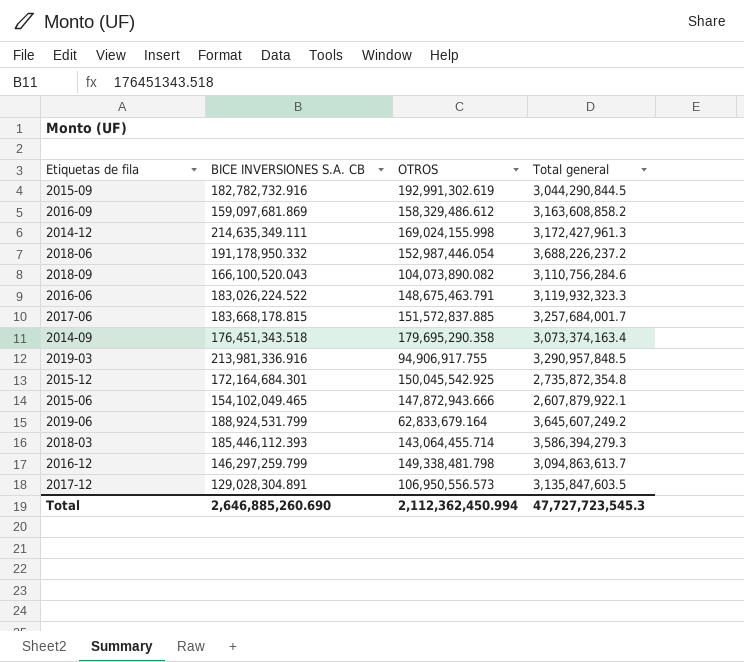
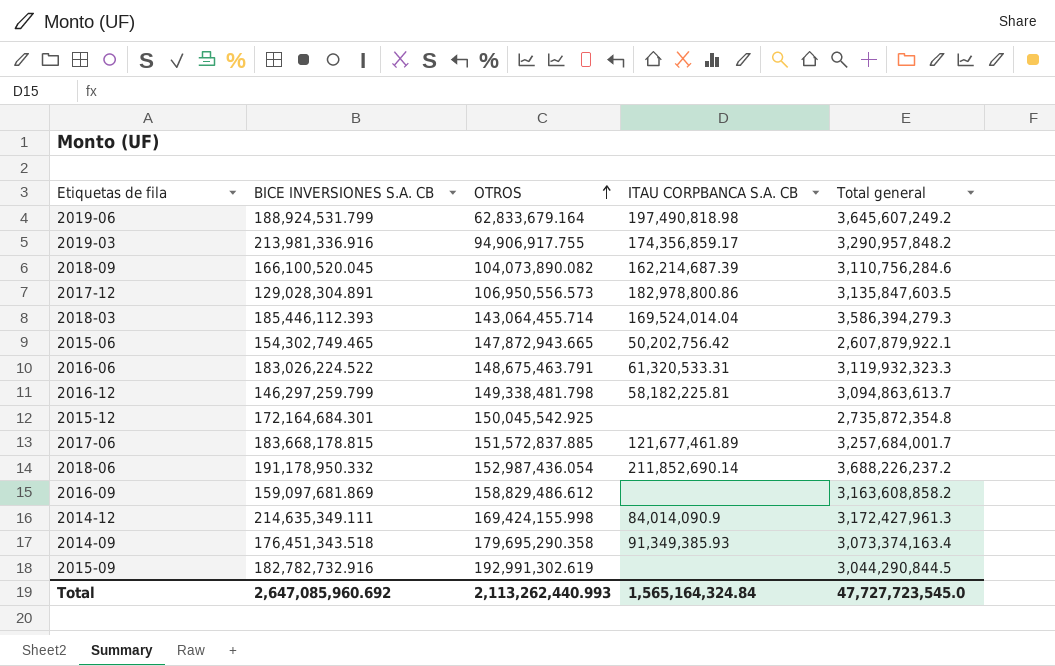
row order: none -> OTROS ascending
column ITAU CORPBANCA S.A. CB | position: none -> 4
2019-03 | Total general: 3,290,957,848.5 -> 3,290,957,848.2
2018-09 | BICE INVERSIONES S.A. CB: 166,100,520.043 -> 166,100,520.045
2015-06 | BICE INVERSIONES S.A. CB: 154,102,049.465 -> 154,302,749.465
2015-06 | OTROS: 147,872,943.666 -> 147,872,943.665
2018-06 | OTROS: 152,987,446.054 -> 152,987,436.054
2016-09 | OTROS: 158,329,486.612 -> 158,829,486.612
2014-12 | OTROS: 169,024,155.998 -> 169,424,155.998
Total | BICE INVERSIONES S.A. CB: 2,646,885,260.690 -> 2,647,085,960.692
Total | OTROS: 2,112,362,450.994 -> 2,113,262,440.993
Total | Total general: 47,727,723,545.3 -> 47,727,723,545.0

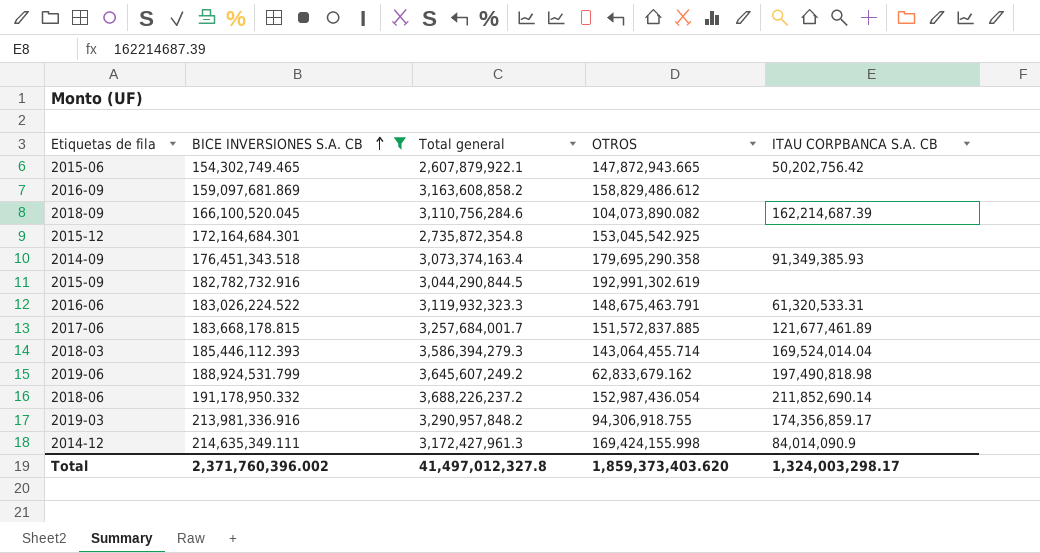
filter: none -> BICE INVERSIONES S.A. CB >= 154,302,749.465
row order: OTROS ascending -> BICE INVERSIONES S.A. CB ascending
column Total general | position: 5 -> 3
2015-12 | OTROS: 150,045,542.925 -> 153,045,542.925
2019-06 | OTROS: 62,833,679.164 -> 62,833,679.162
2019-03 | OTROS: 94,906,917.755 -> 94,306,918.755
Total | BICE INVERSIONES S.A. CB: 2,647,085,960.692 -> 2,371,760,396.002
Total | Total general: 47,727,723,545.0 -> 41,497,012,327.8
Total | OTROS: 2,113,262,440.993 -> 1,859,373,403.620
Total | ITAU CORPBANCA S.A. CB: 1,565,164,324.84 -> 1,324,003,298.17

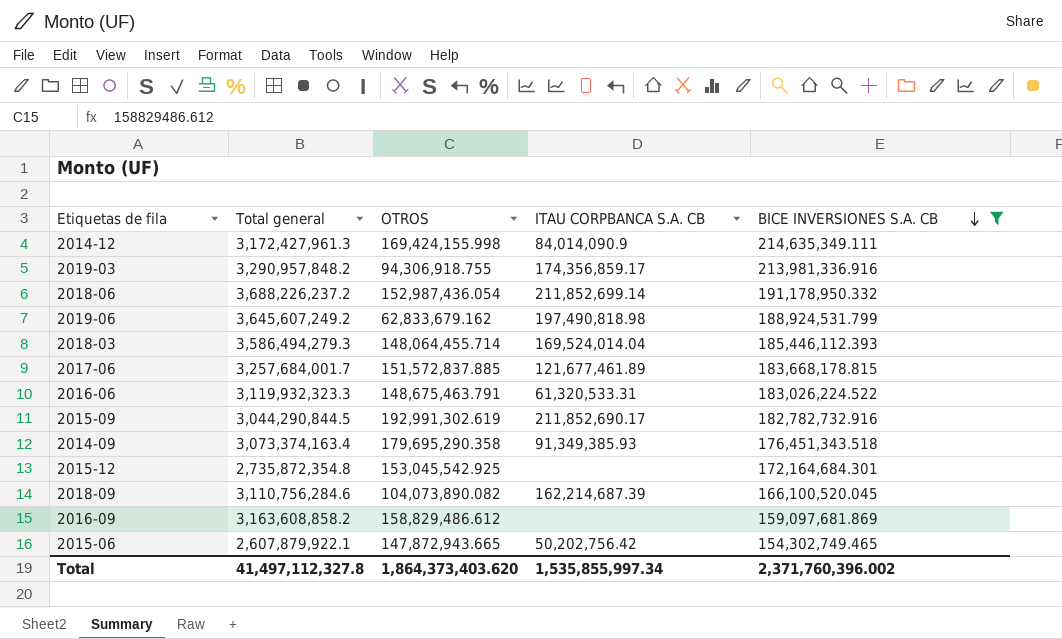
row order: BICE INVERSIONES S.A. CB ascending -> BICE INVERSIONES S.A. CB descending
column BICE INVERSIONES S.A. CB | position: 2 -> 5
2018-06 | ITAU CORPBANCA S.A. CB: 211,852,690.14 -> 211,852,699.14
2018-03 | Total general: 3,586,394,279.3 -> 3,586,494,279.3
2018-03 | OTROS: 143,064,455.714 -> 148,064,455.714
2015-09 | ITAU CORPBANCA S.A. CB: none -> 211,852,690.17
Total | Total general: 41,497,012,327.8 -> 41,497,112,327.8
Total | OTROS: 1,859,373,403.620 -> 1,864,373,403.620
Total | ITAU CORPBANCA S.A. CB: 1,324,003,298.17 -> 1,535,855,997.34

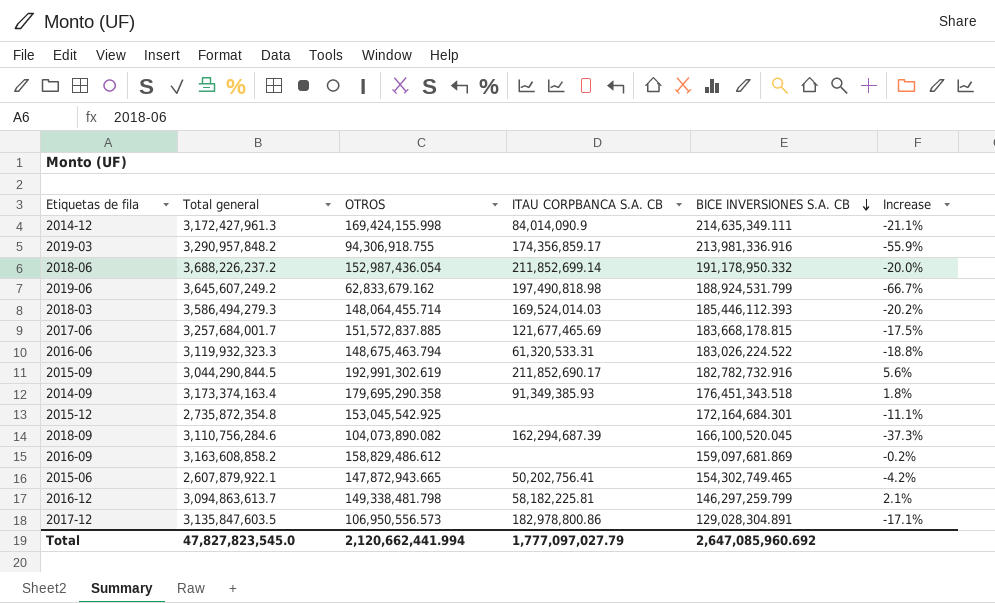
filter: BICE INVERSIONES S.A. CB >= 154,302,749.465 -> none
column Increase | formula: none -> ([OTROS] - [BICE INVERSIONES S.A. CB]) / [BICE INVERSIONES S.A. CB]
2018-03 | ITAU CORPBANCA S.A. CB: 169,524,014.04 -> 169,524,014.03
2017-06 | ITAU CORPBANCA S.A. CB: 121,677,461.89 -> 121,677,465.69
2016-06 | OTROS: 148,675,463.791 -> 148,675,463.794
2014-09 | Total general: 3,073,374,163.4 -> 3,173,374,163.4
2018-09 | ITAU CORPBANCA S.A. CB: 162,214,687.39 -> 162,294,687.39
2015-06 | ITAU CORPBANCA S.A. CB: 50,202,756.42 -> 50,202,756.41
Total | Total general: 41,497,112,327.8 -> 47,827,823,545.0
Total | OTROS: 1,864,373,403.620 -> 2,120,662,441.994
Total | ITAU CORPBANCA S.A. CB: 1,535,855,997.34 -> 1,777,097,027.79
Total | BICE INVERSIONES S.A. CB: 2,371,760,396.002 -> 2,647,085,960.692

